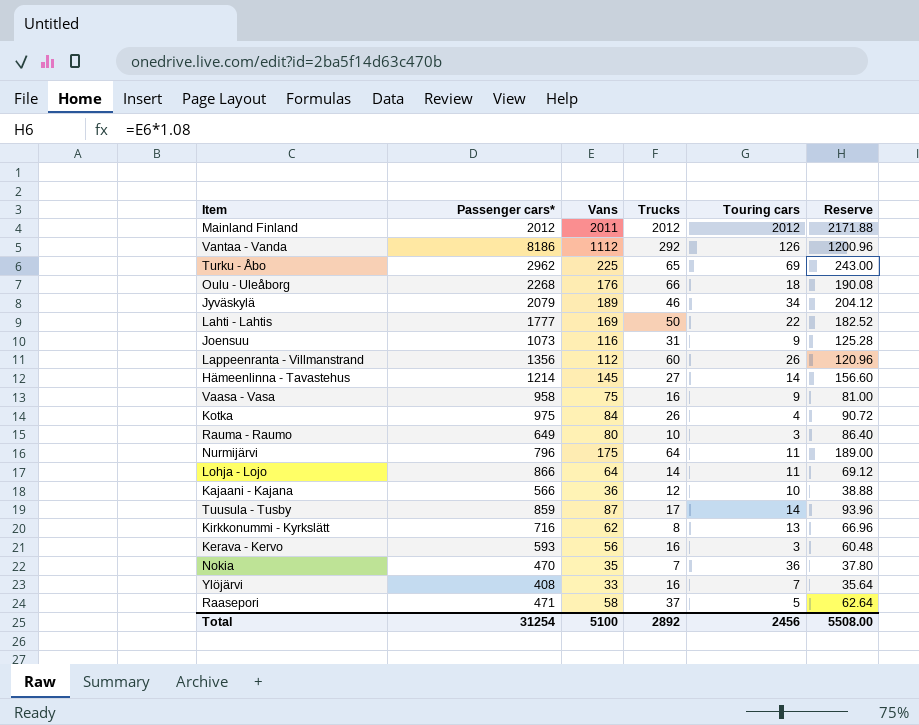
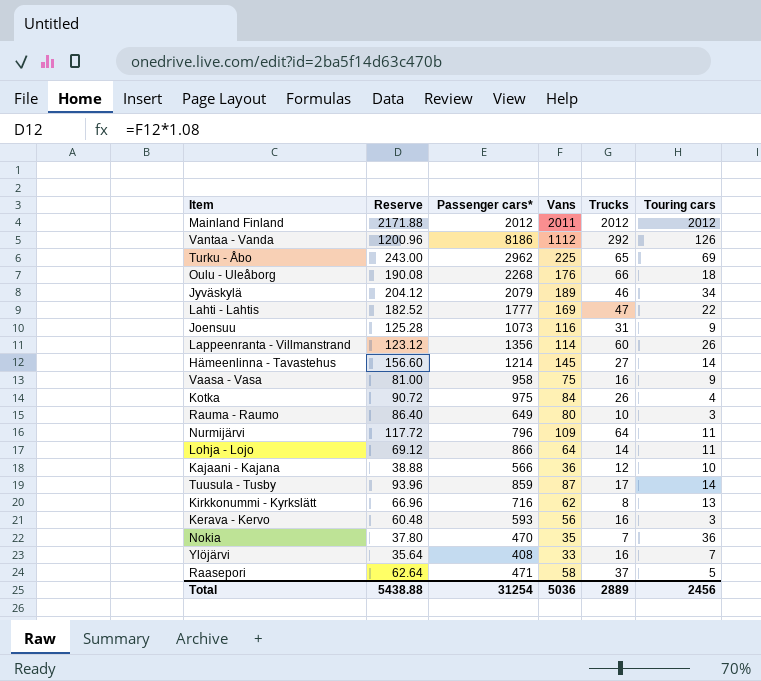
column Reserve | position: 6 -> 2
Lahti - Lahtis | Trucks: 50 -> 47
Lappeenranta - Villmanstrand | Reserve: 120.96 -> 123.12
Lappeenranta - Villmanstrand | Vans: 112 -> 114
Nurmijärvi | Reserve: 189.00 -> 117.72
Nurmijärvi | Vans: 175 -> 109
Total | Reserve: 5508.00 -> 5438.88
Total | Vans: 5100 -> 5036
Total | Trucks: 2892 -> 2889

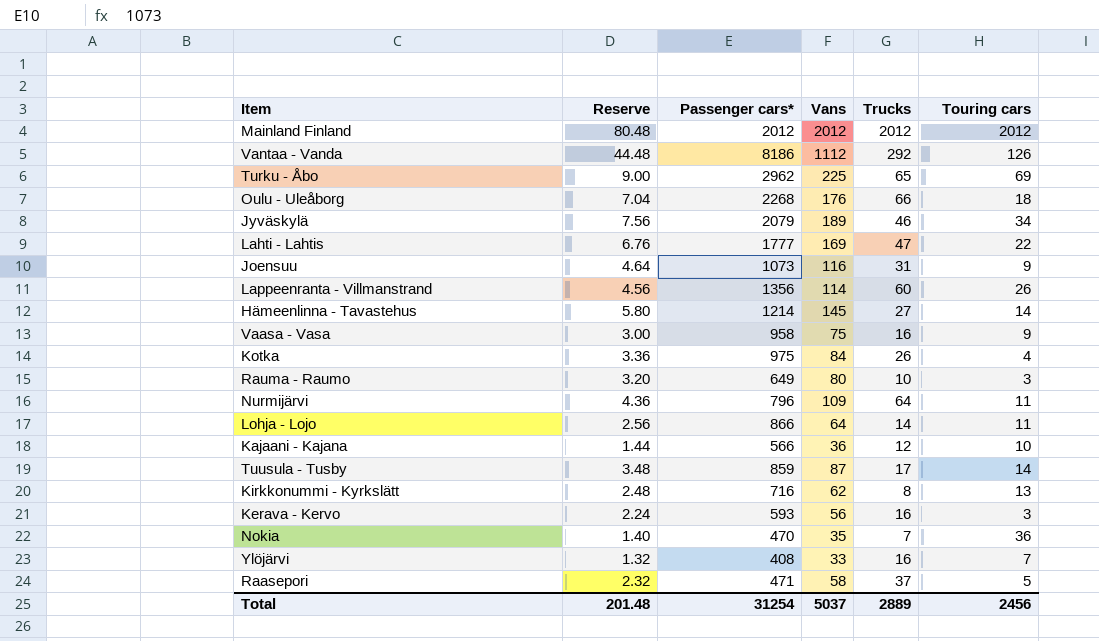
column Reserve | formula: [Vans] * 1.08 -> [Vans] * 0.04
Mainland Finland | Vans: 2011 -> 2012
Total | Reserve: 5438.88 -> 201.48
Total | Vans: 5036 -> 5037

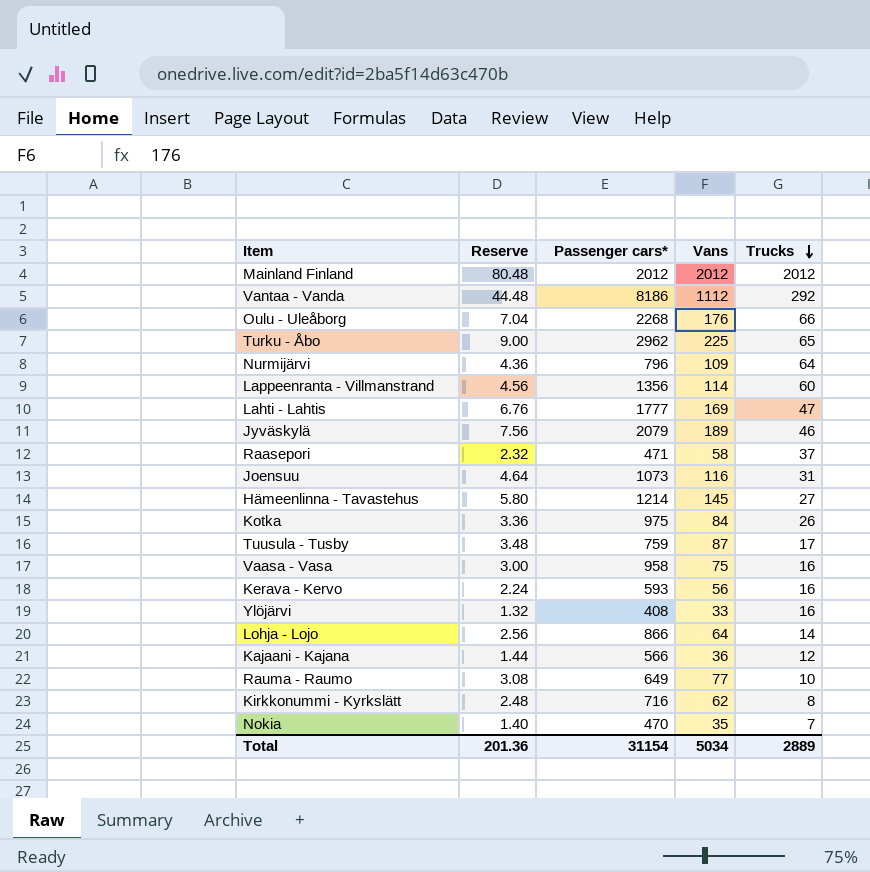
row order: none -> Trucks descending
column Touring cars | position: 6 -> none
Tuusula - Tusby | Passenger cars*: 859 -> 759
Rauma - Raumo | Reserve: 3.20 -> 3.08
Rauma - Raumo | Vans: 80 -> 77
Total | Reserve: 201.48 -> 201.36
Total | Passenger cars*: 31254 -> 31154
Total | Vans: 5037 -> 5034

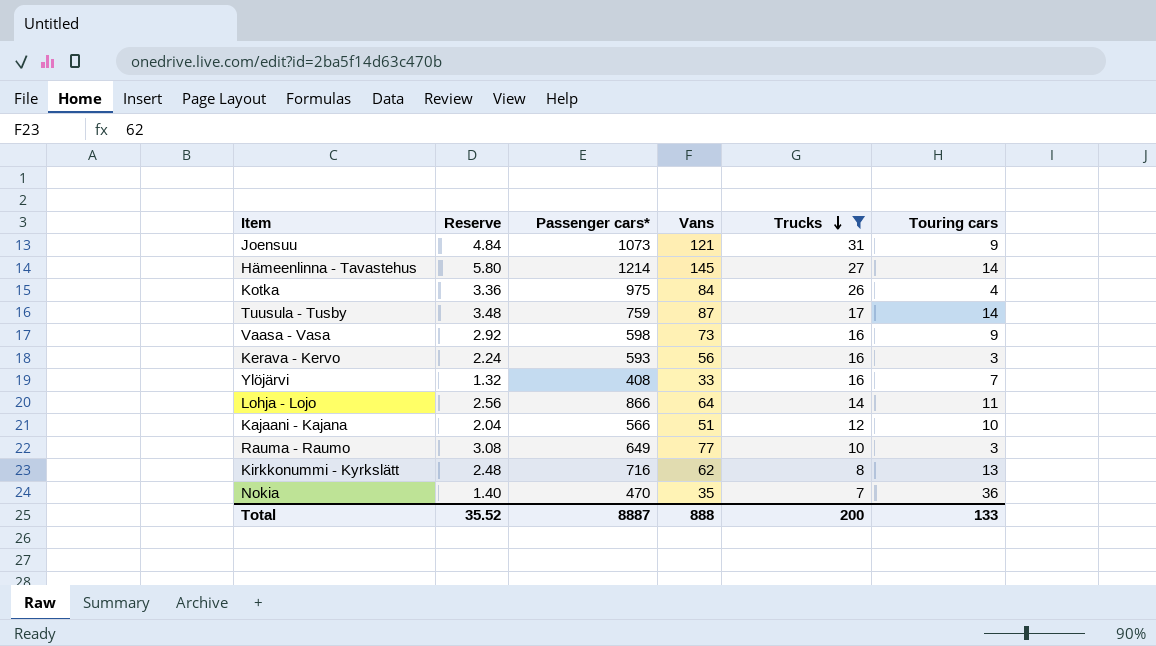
filter: none -> Trucks <= 31
column Touring cars | position: none -> 6
Joensuu | Reserve: 4.64 -> 4.84
Joensuu | Vans: 116 -> 121
Vaasa - Vasa | Reserve: 3.00 -> 2.92
Vaasa - Vasa | Passenger cars*: 958 -> 598
Vaasa - Vasa | Vans: 75 -> 73
Kajaani - Kajana | Reserve: 1.44 -> 2.04
Kajaani - Kajana | Vans: 36 -> 51
Total | Reserve: 201.36 -> 35.52
Total | Passenger cars*: 31154 -> 8887
Total | Vans: 5034 -> 888
Total | Trucks: 2889 -> 200

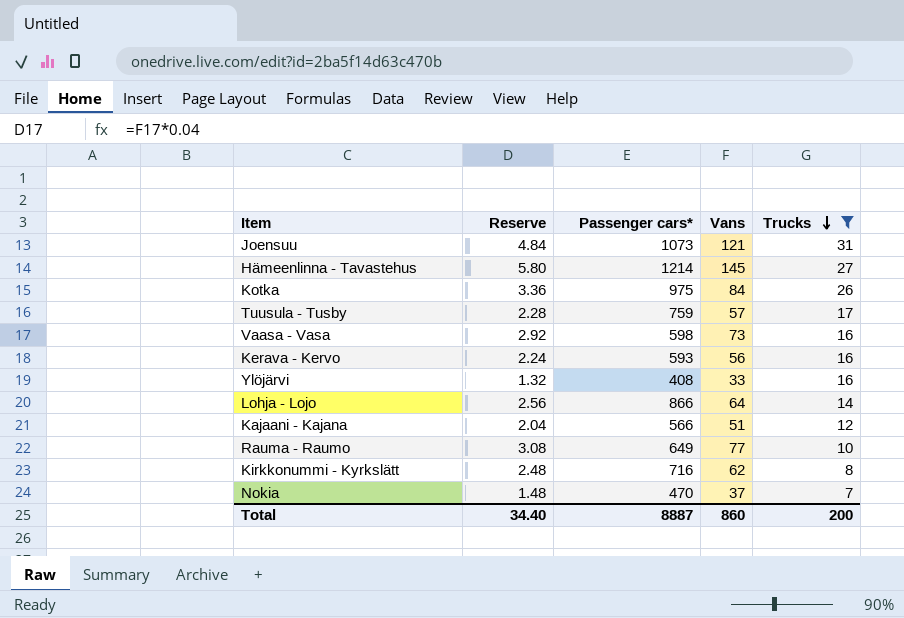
column Touring cars | position: 6 -> none
Tuusula - Tusby | Reserve: 3.48 -> 2.28
Tuusula - Tusby | Vans: 87 -> 57
Nokia | Reserve: 1.40 -> 1.48
Nokia | Vans: 35 -> 37
Total | Reserve: 35.52 -> 34.40
Total | Vans: 888 -> 860

